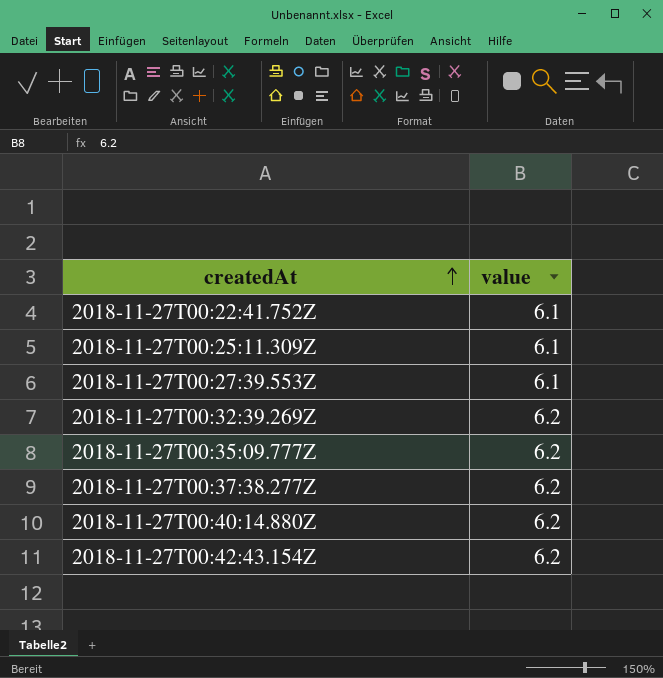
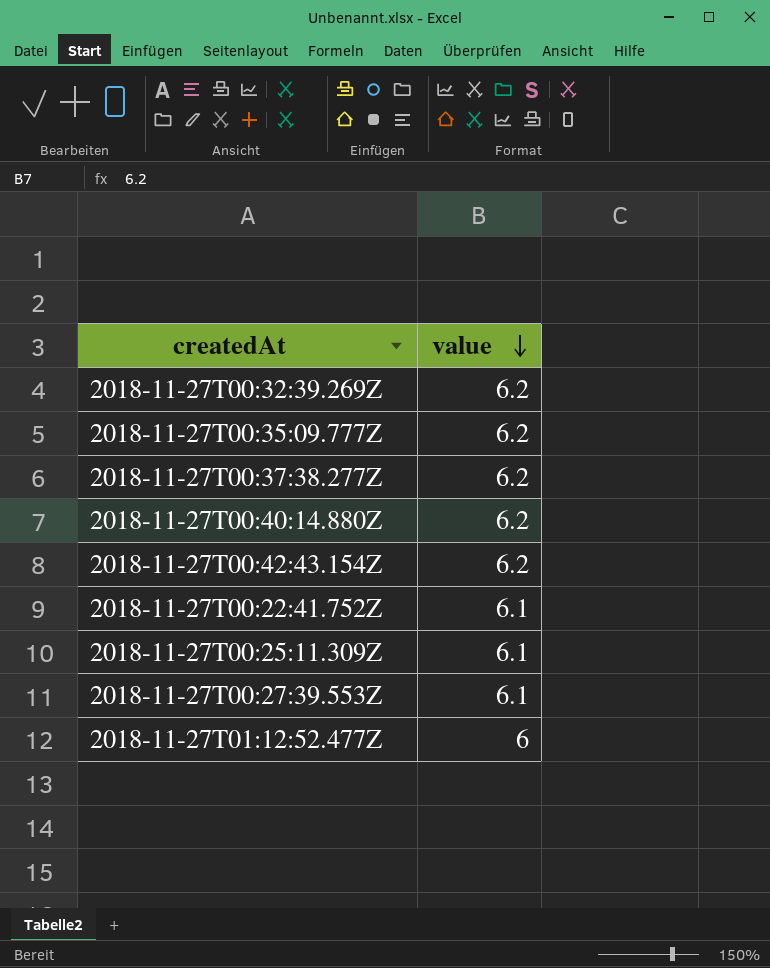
row order: createdAt ascending -> value descending
row 2018-11-27T01:12:52.477Z: none -> 6

